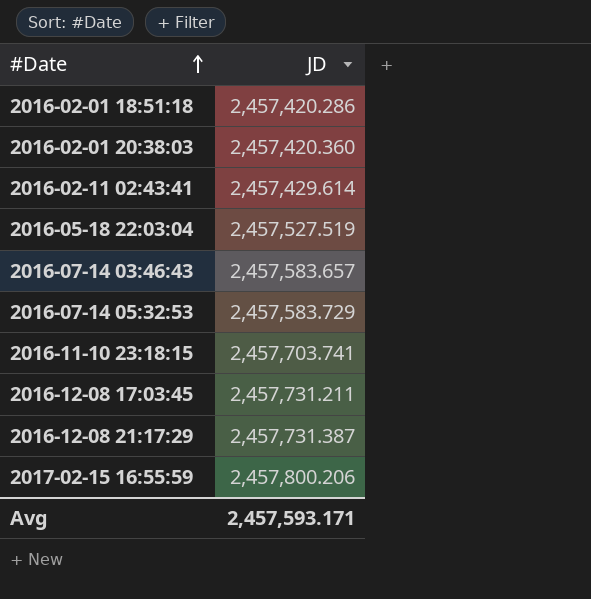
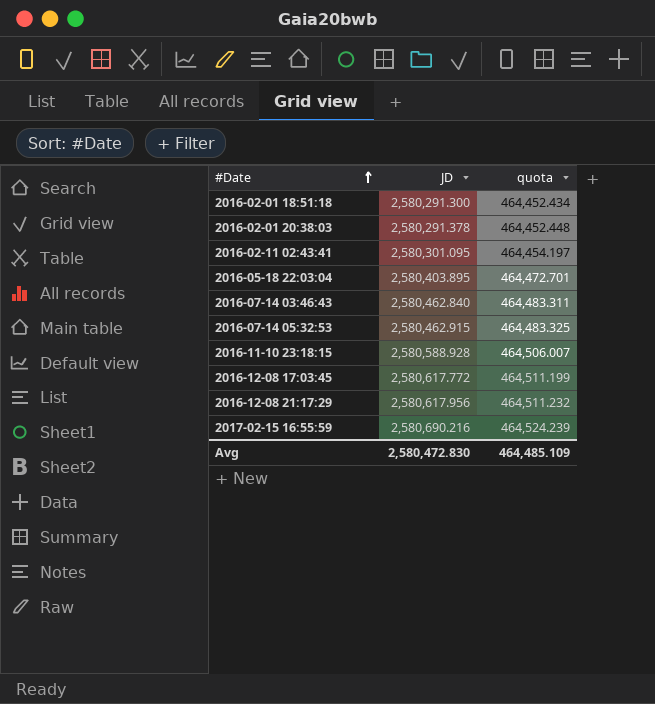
column quota | formula: none -> [JD] * 0.18
2016-02-01 18:51:18 | JD: 2,457,420.286 -> 2,580,291.300
2016-02-01 20:38:03 | JD: 2,457,420.360 -> 2,580,291.378
2016-02-11 02:43:41 | JD: 2,457,429.614 -> 2,580,301.095
2016-05-18 22:03:04 | JD: 2,457,527.519 -> 2,580,403.895
2016-07-14 03:46:43 | JD: 2,457,583.657 -> 2,580,462.840
2016-07-14 05:32:53 | JD: 2,457,583.729 -> 2,580,462.915
2016-11-10 23:18:15 | JD: 2,457,703.741 -> 2,580,588.928
2016-12-08 17:03:45 | JD: 2,457,731.211 -> 2,580,617.772
2016-12-08 21:17:29 | JD: 2,457,731.387 -> 2,580,617.956
2017-02-15 16:55:59 | JD: 2,457,800.206 -> 2,580,690.216
Avg | JD: 2,457,593.171 -> 2,580,472.830

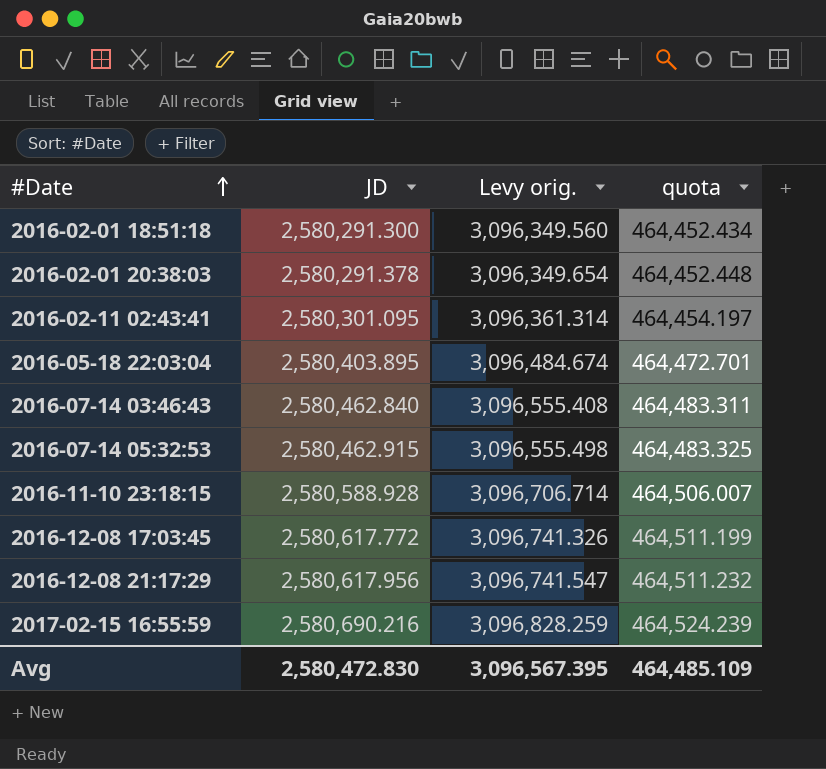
column Levy orig. | formula: none -> [JD] * 1.2

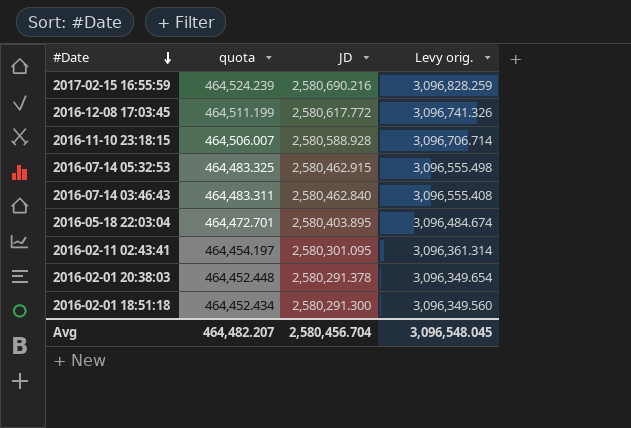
row order: #Date ascending -> #Date descending
column quota | position: 4 -> 2
row 2016-12-08 21:17:29: 2,580,617.956 | 3,096,741.547 | 464,511.232 -> none
Avg | quota: 464,485.109 -> 464,482.207
Avg | JD: 2,580,472.830 -> 2,580,456.704
Avg | Levy orig.: 3,096,567.395 -> 3,096,548.045

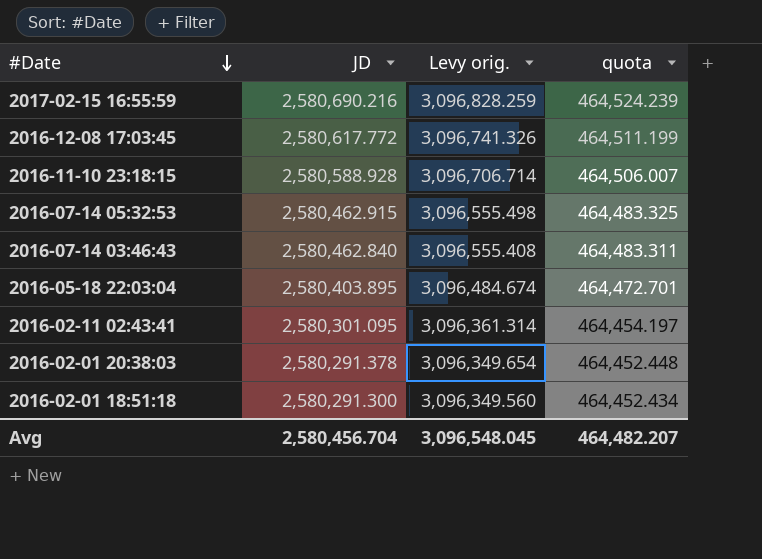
column quota | position: 2 -> 4

